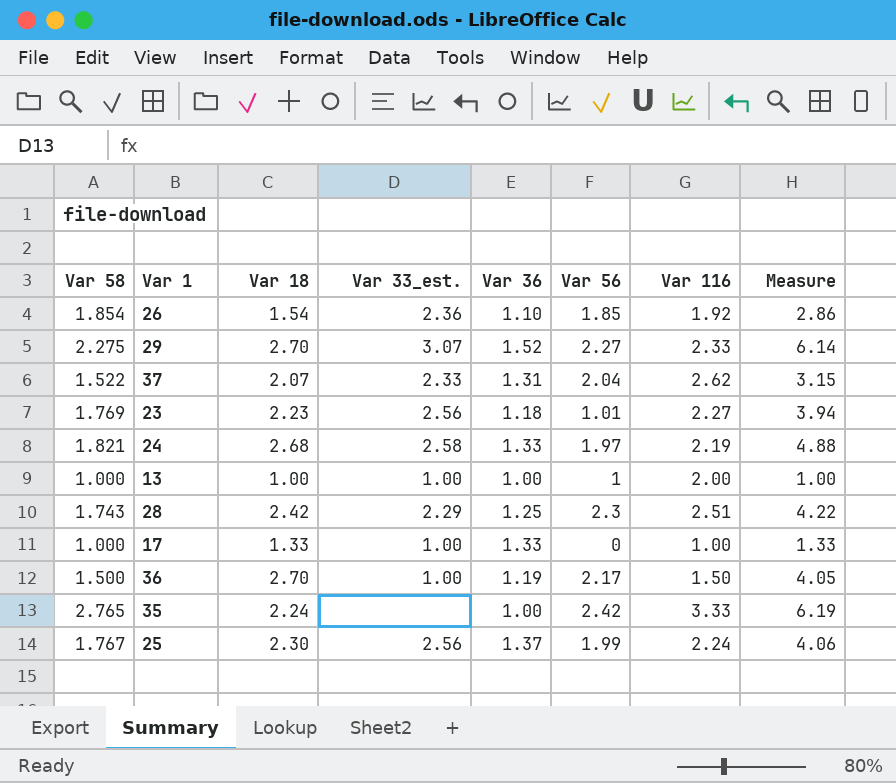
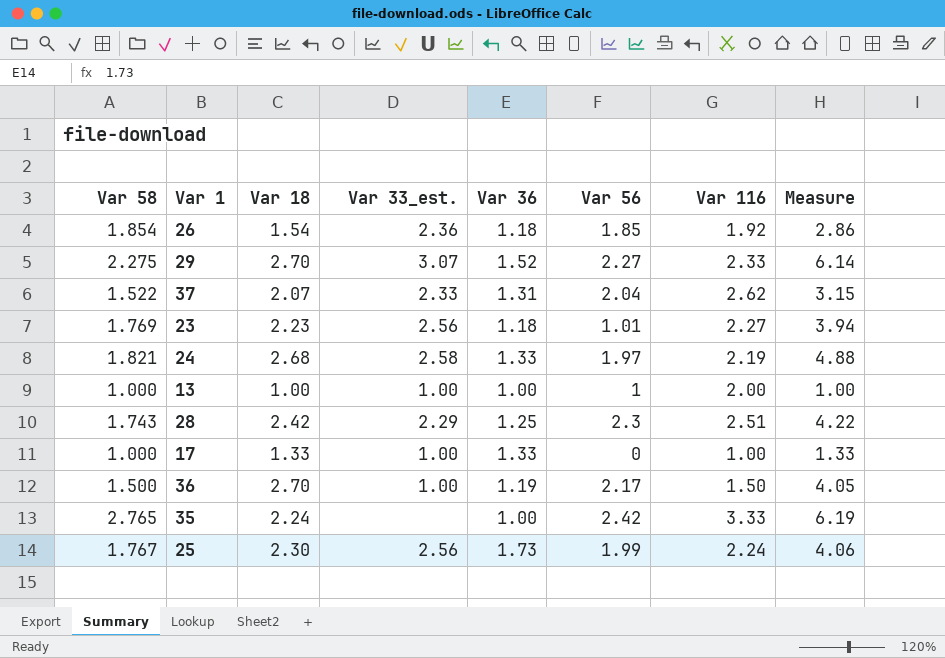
26 | Var 36: 1.10 -> 1.18
25 | Var 36: 1.37 -> 1.73

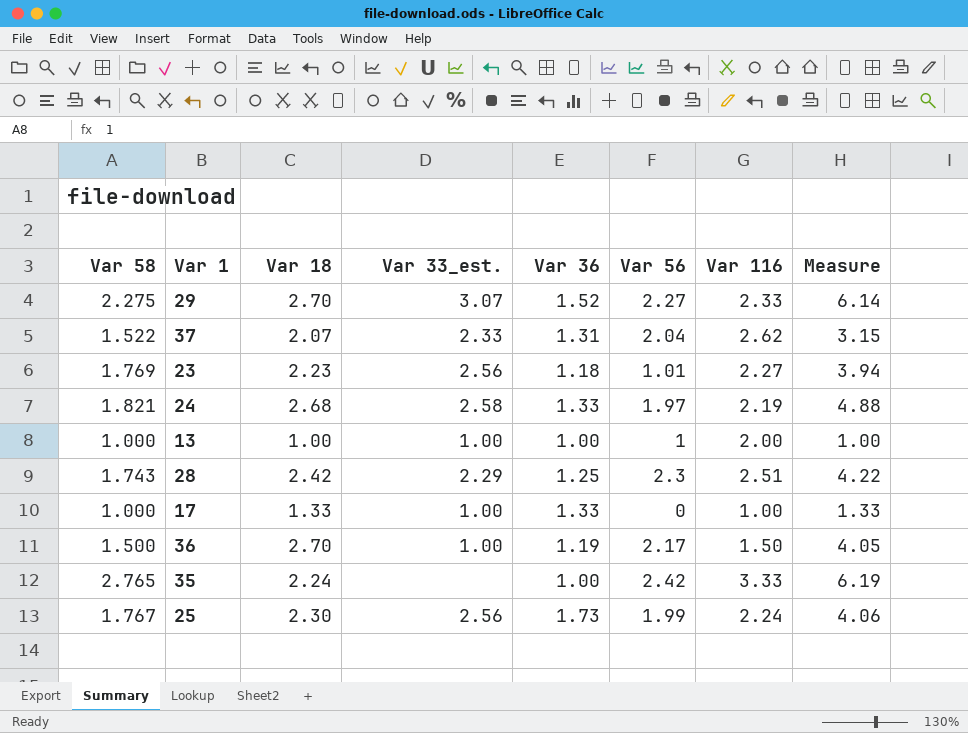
row 26: 1.854 | 1.54 | 2.36 | 1.18 | 1.85 | 1.92 | 2.86 -> none

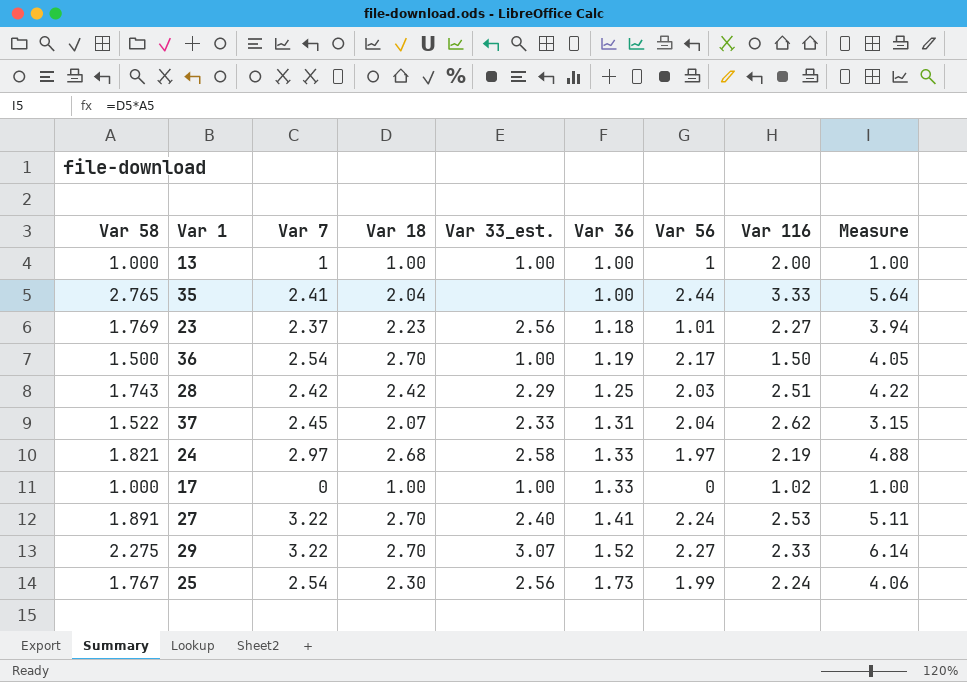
row order: none -> Var 36 ascending
column Var 7 | position: none -> 3
35 | Var 18: 2.24 -> 2.04
35 | Var 56: 2.42 -> 2.44
35 | Measure: 6.19 -> 5.64
28 | Var 56: 2.3 -> 2.03
17 | Var 18: 1.33 -> 1.00
17 | Var 116: 1.00 -> 1.02
17 | Measure: 1.33 -> 1.00
row 27: none -> 1.891 | 3.22 | 2.70 | 2.40 | 1.41 | 2.24 | 2.53 | 5.11

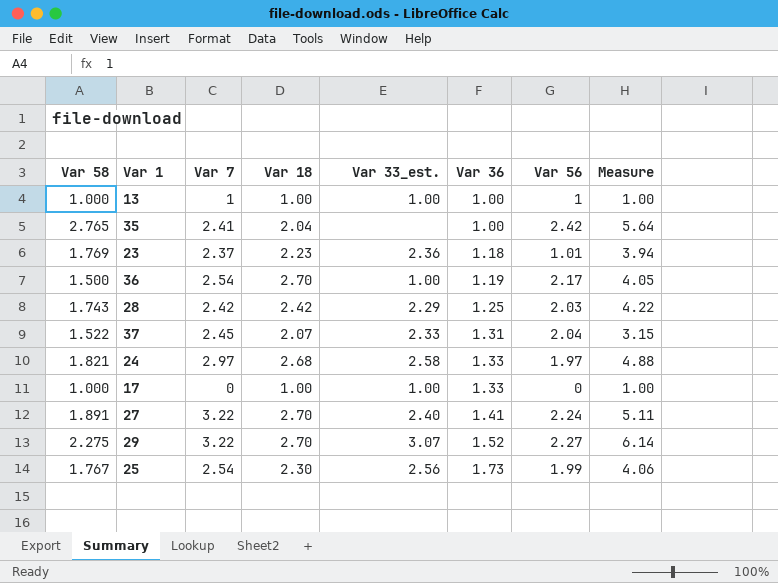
column Var 116 | position: 8 -> none
35 | Var 56: 2.44 -> 2.42
23 | Var 33_est.: 2.56 -> 2.36

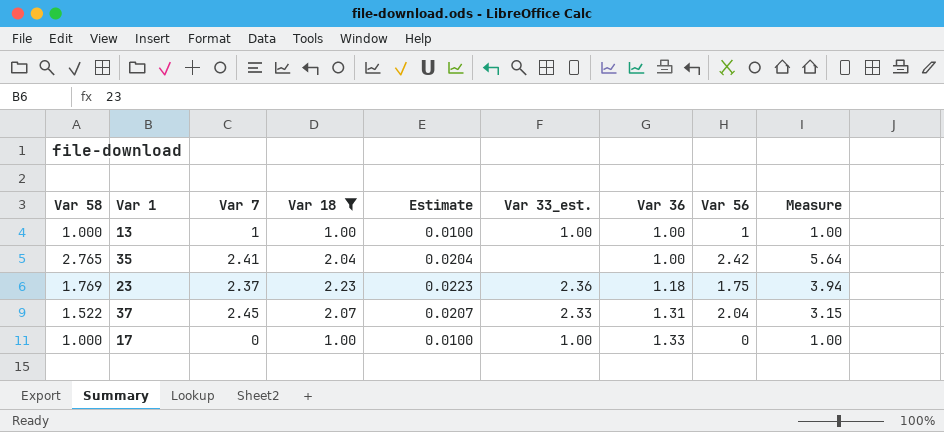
filter: none -> Var 18 <= 2.23
column Estimate | formula: none -> [Var 18] * 0.01
23 | Var 56: 1.01 -> 1.75

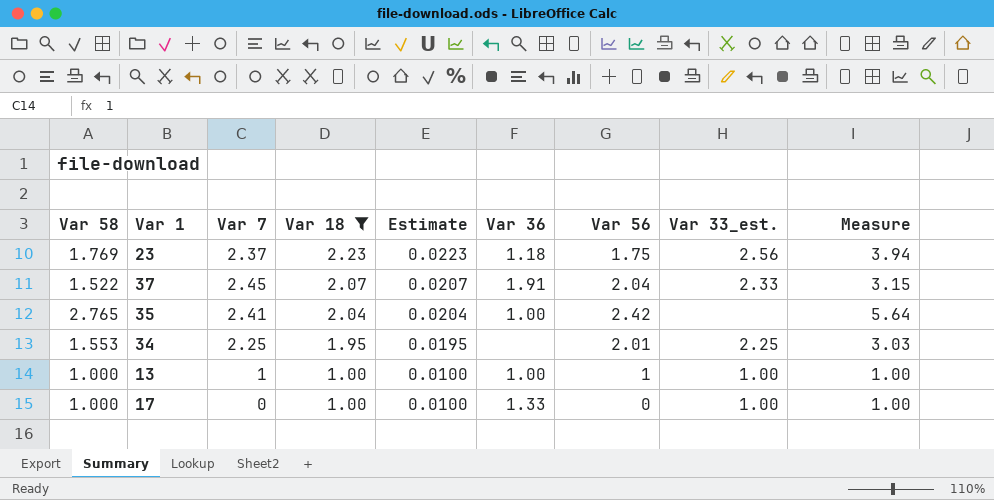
row order: Var 36 ascending -> Var 18 descending
column Var 33_est. | position: 6 -> 8
23 | Var 33_est.: 2.36 -> 2.56
37 | Var 36: 1.31 -> 1.91
row 34: none -> 1.553 | 2.25 | 1.95 | 0.0195 | none | 2.01 | 2.25 | 3.03

